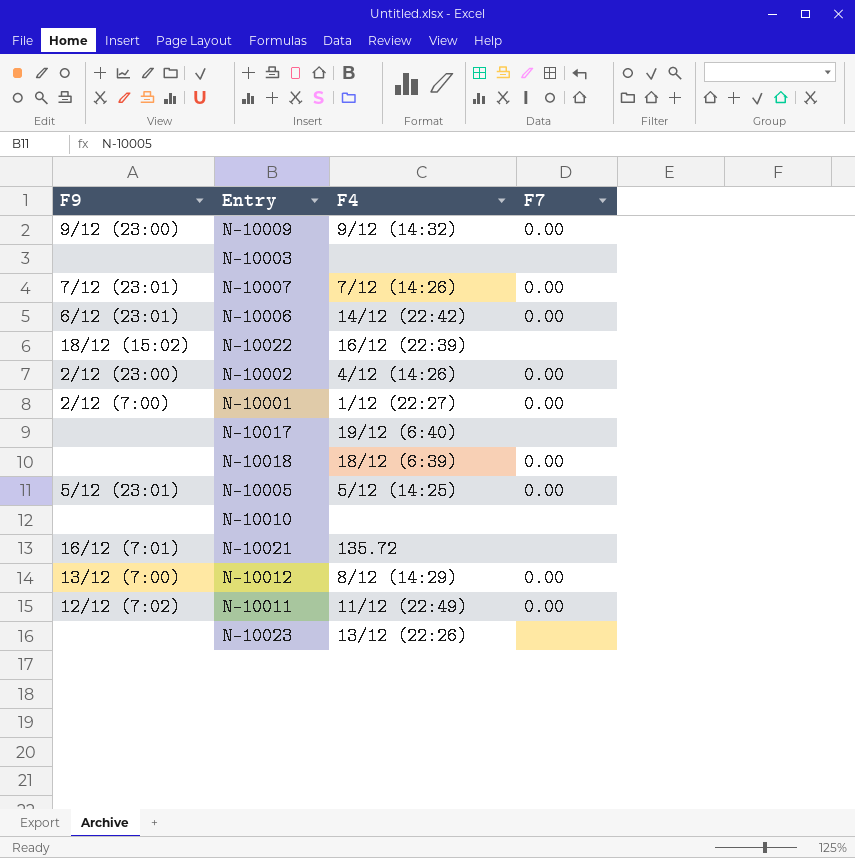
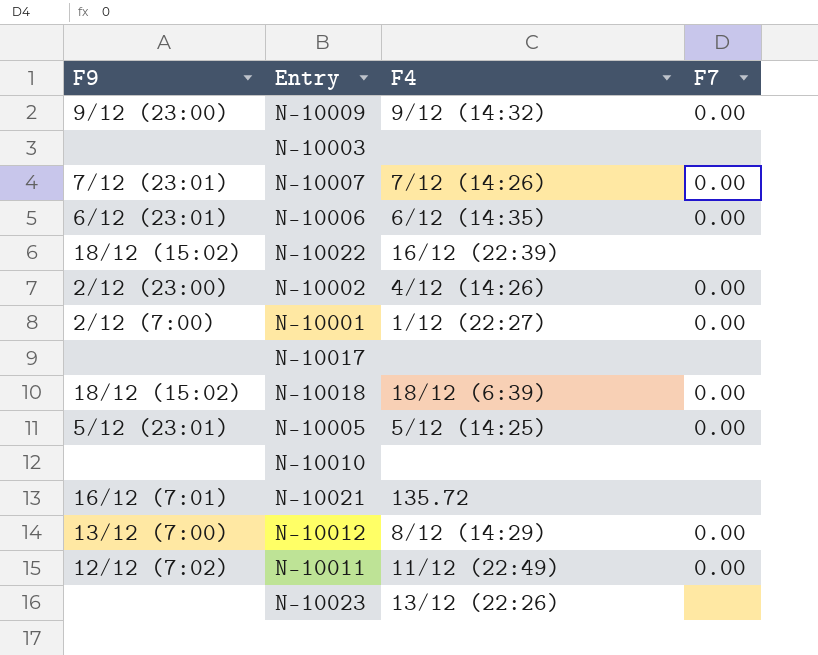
N-10006 | F4: 14/12 (22:42) -> 6/12 (14:35)
N-10017 | F4: 19/12 (6:40) -> none
N-10018 | F9: none -> 18/12 (15:02)

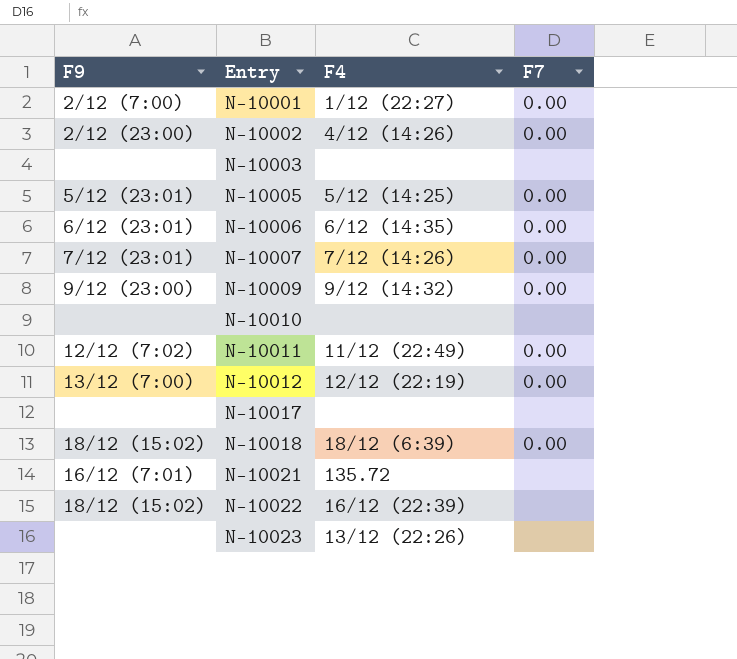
row order: none -> Entry ascending
N-10012 | F4: 8/12 (14:29) -> 12/12 (22:19)

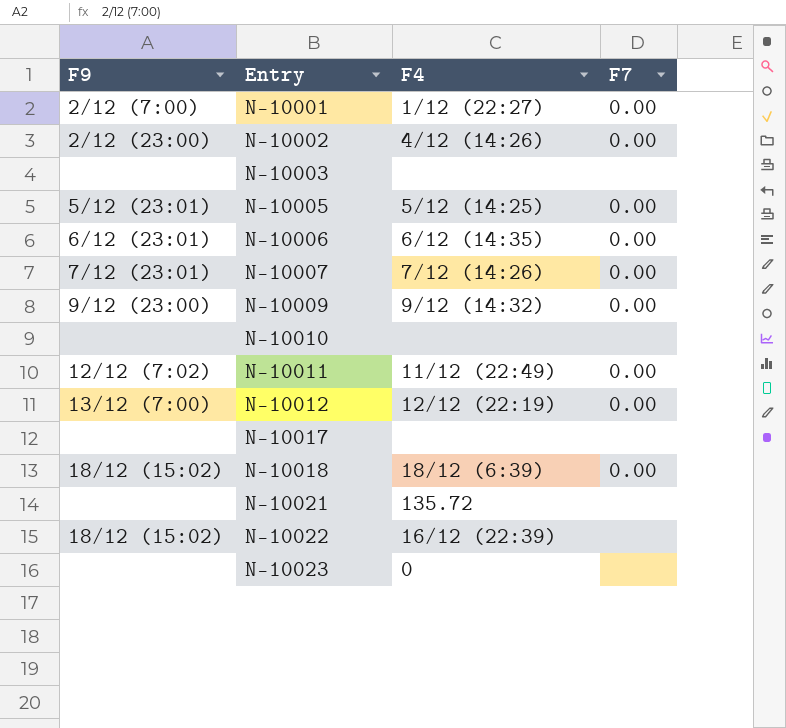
N-10021 | F9: 16/12 (7:01) -> none
N-10023 | F4: 13/12 (22:26) -> 0

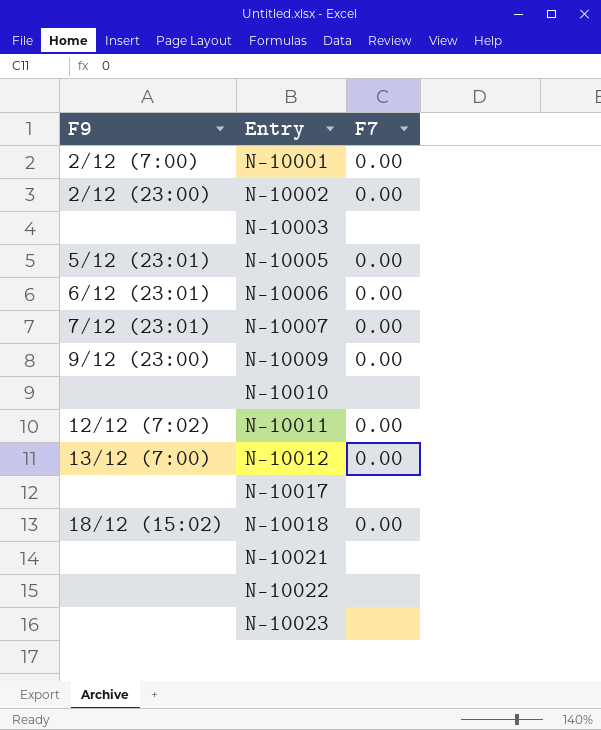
column F4 | position: 3 -> none
N-10022 | F9: 18/12 (15:02) -> none

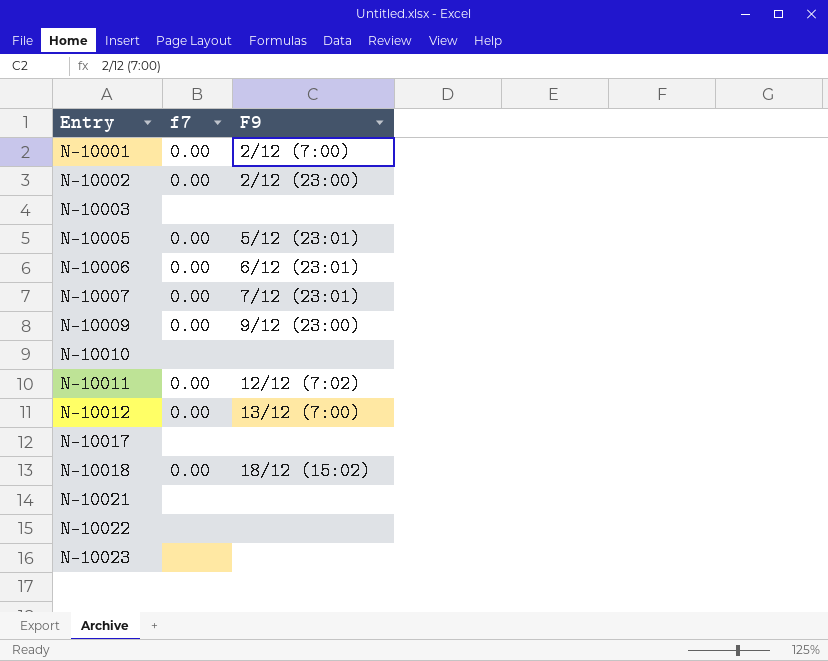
column name: F7 -> f7
column F9 | position: 1 -> 3

